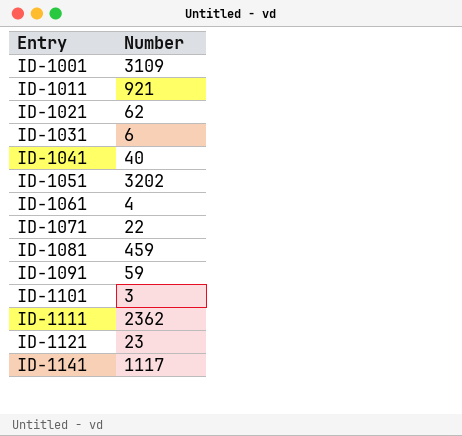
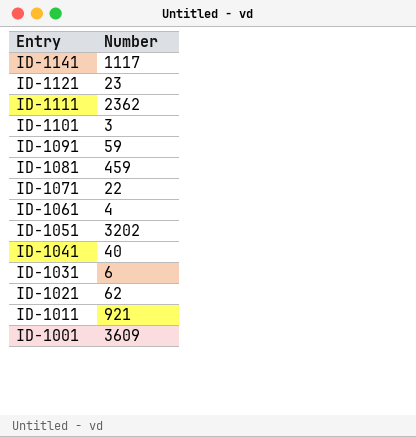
row order: Entry ascending -> Entry descending
ID-1001 | Number: 3109 -> 3609

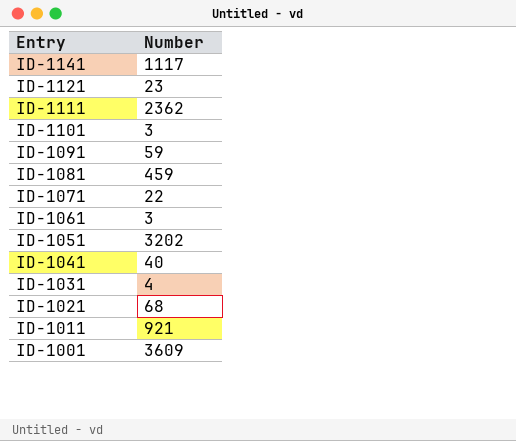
ID-1061 | Number: 4 -> 3
ID-1031 | Number: 6 -> 4
ID-1021 | Number: 62 -> 68

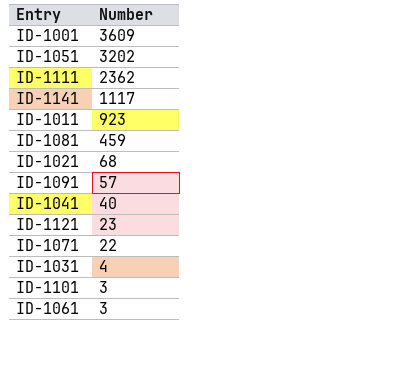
row order: Entry descending -> Number descending
ID-1011 | Number: 921 -> 923
ID-1091 | Number: 59 -> 57

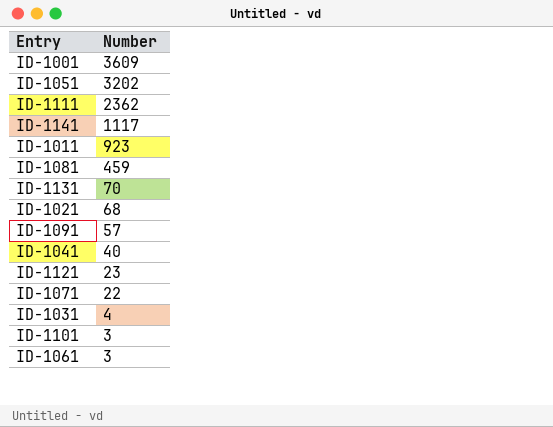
row ID-1131: none -> 70

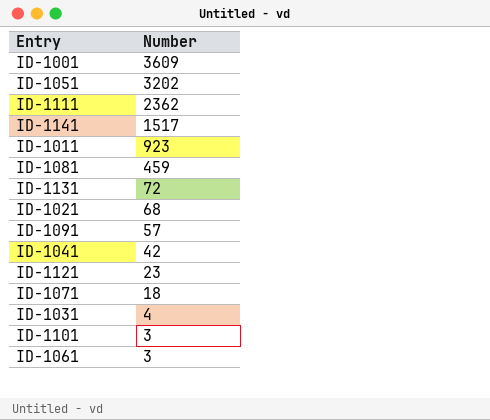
ID-1141 | Number: 1117 -> 1517
ID-1131 | Number: 70 -> 72
ID-1041 | Number: 40 -> 42
ID-1071 | Number: 22 -> 18

